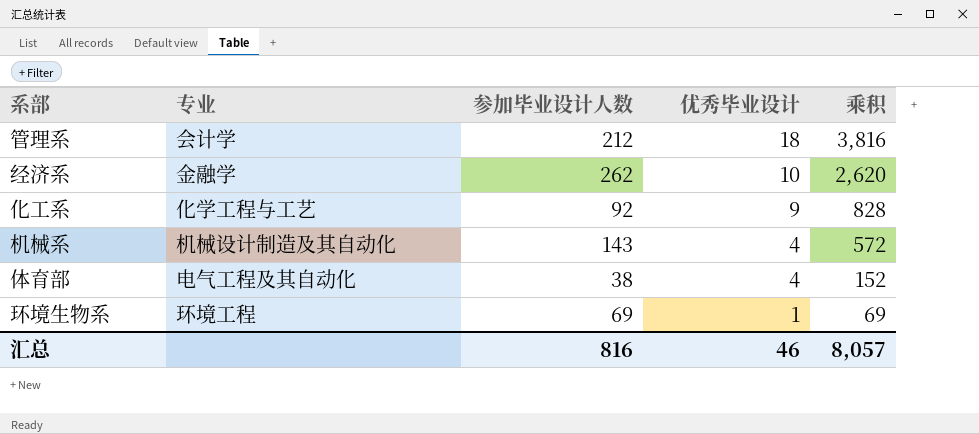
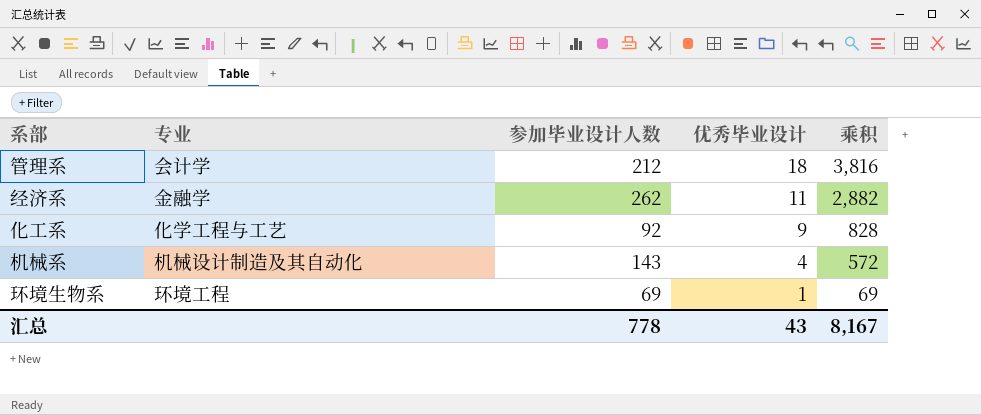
row 体育部: 电气工程及其自动化 | 38 | 4 | 152 -> none
经济系 | 优秀毕业设计: 10 -> 11
经济系 | 乘积: 2,620 -> 2,882
汇总 | 参加毕业设计人数: 816 -> 778
汇总 | 优秀毕业设计: 46 -> 43
汇总 | 乘积: 8,057 -> 8,167

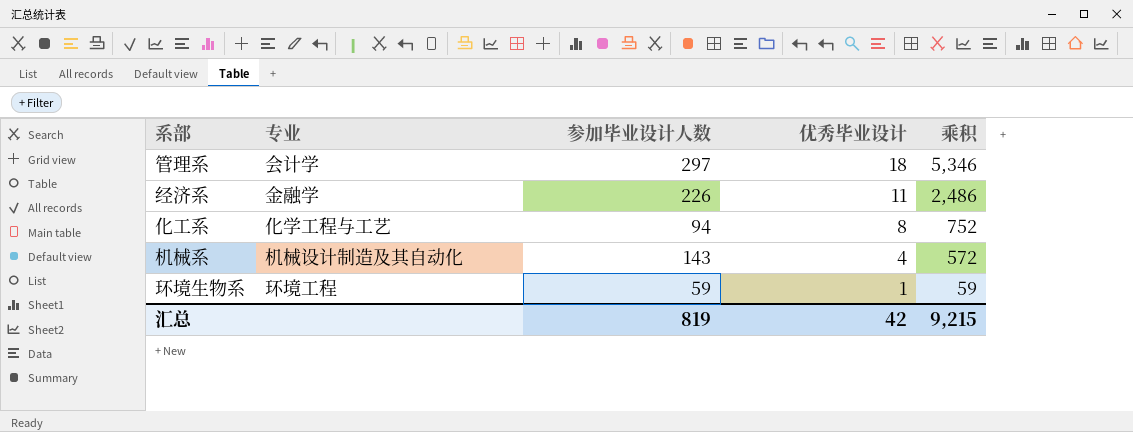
管理系 | 参加毕业设计人数: 212 -> 297
管理系 | 乘积: 3,816 -> 5,346
经济系 | 参加毕业设计人数: 262 -> 226
经济系 | 乘积: 2,882 -> 2,486
化工系 | 参加毕业设计人数: 92 -> 94
化工系 | 优秀毕业设计: 9 -> 8
化工系 | 乘积: 828 -> 752
环境生物系 | 参加毕业设计人数: 69 -> 59
环境生物系 | 乘积: 69 -> 59
汇总 | 参加毕业设计人数: 778 -> 819
汇总 | 优秀毕业设计: 43 -> 42
汇总 | 乘积: 8,167 -> 9,215

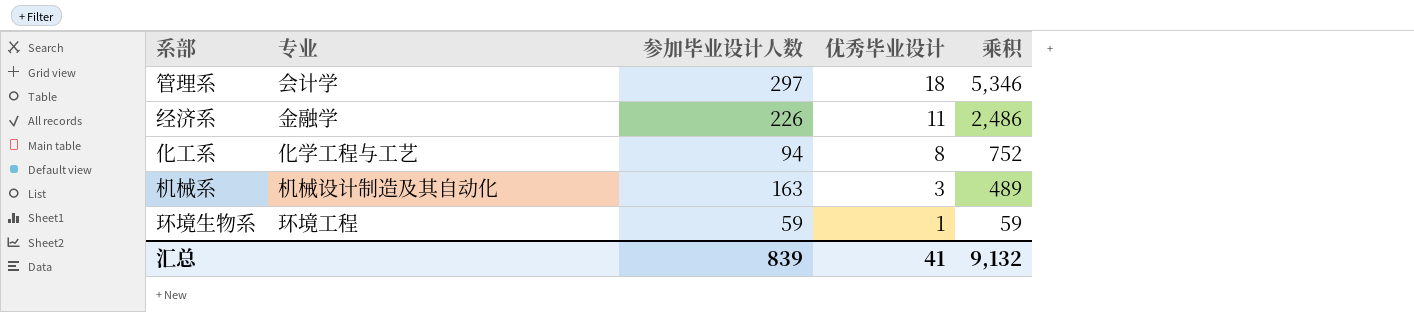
机械系 | 参加毕业设计人数: 143 -> 163
机械系 | 优秀毕业设计: 4 -> 3
机械系 | 乘积: 572 -> 489
汇总 | 参加毕业设计人数: 819 -> 839
汇总 | 优秀毕业设计: 42 -> 41
汇总 | 乘积: 9,215 -> 9,132

